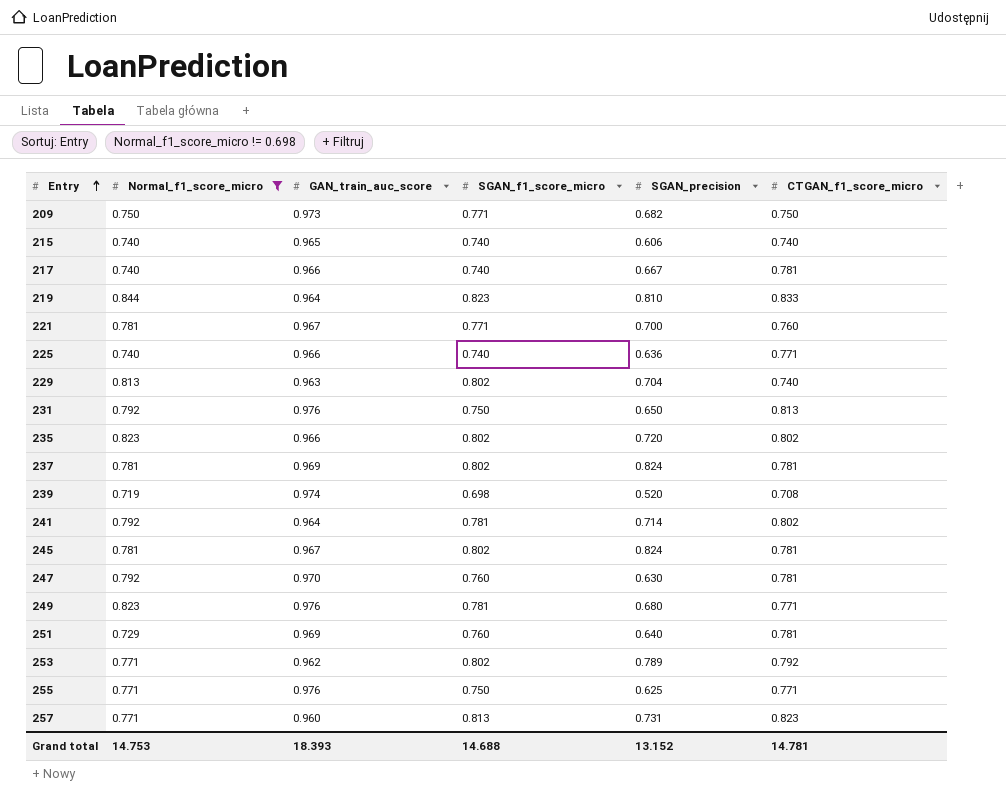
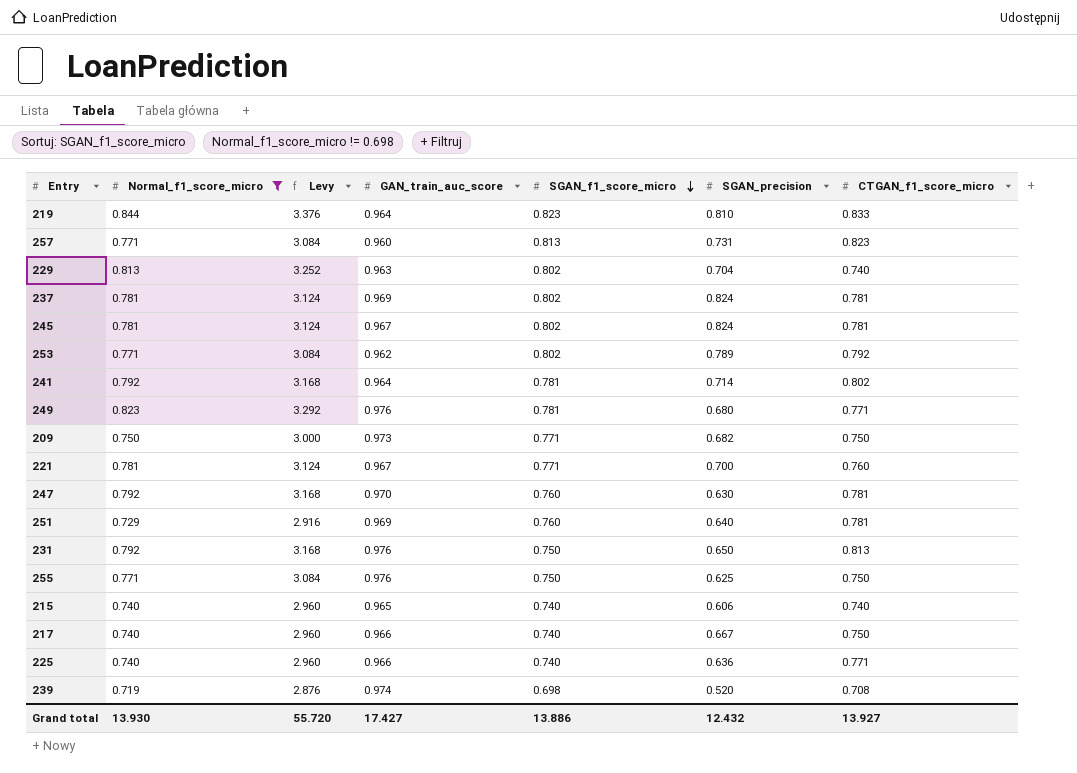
row order: Entry ascending -> SGAN_f1_score_micro descending
column Levy | formula: none -> [Normal_f1_score_micro] * 4
row 235: 0.823 | 0.966 | 0.802 | 0.720 | 0.802 -> none
255 | CTGAN_f1_score_micro: 0.771 -> 0.750
217 | CTGAN_f1_score_micro: 0.781 -> 0.750
Grand total | Normal_f1_score_micro: 14.753 -> 13.930
Grand total | GAN_train_auc_score: 18.393 -> 17.427
Grand total | SGAN_f1_score_micro: 14.688 -> 13.886
Grand total | SGAN_precision: 13.152 -> 12.432
Grand total | CTGAN_f1_score_micro: 14.781 -> 13.927

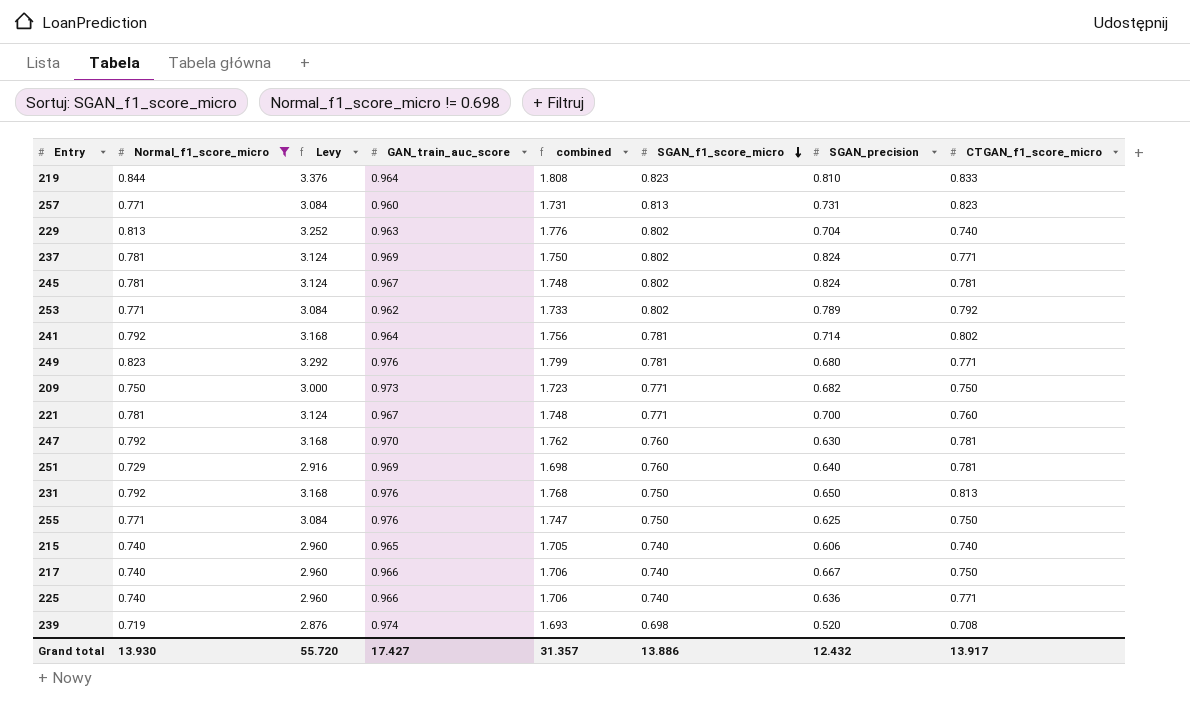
column combined | formula: none -> [Normal_f1_score_micro] + [GAN_train_auc_score]
237 | CTGAN_f1_score_micro: 0.781 -> 0.771
Grand total | CTGAN_f1_score_micro: 13.927 -> 13.917

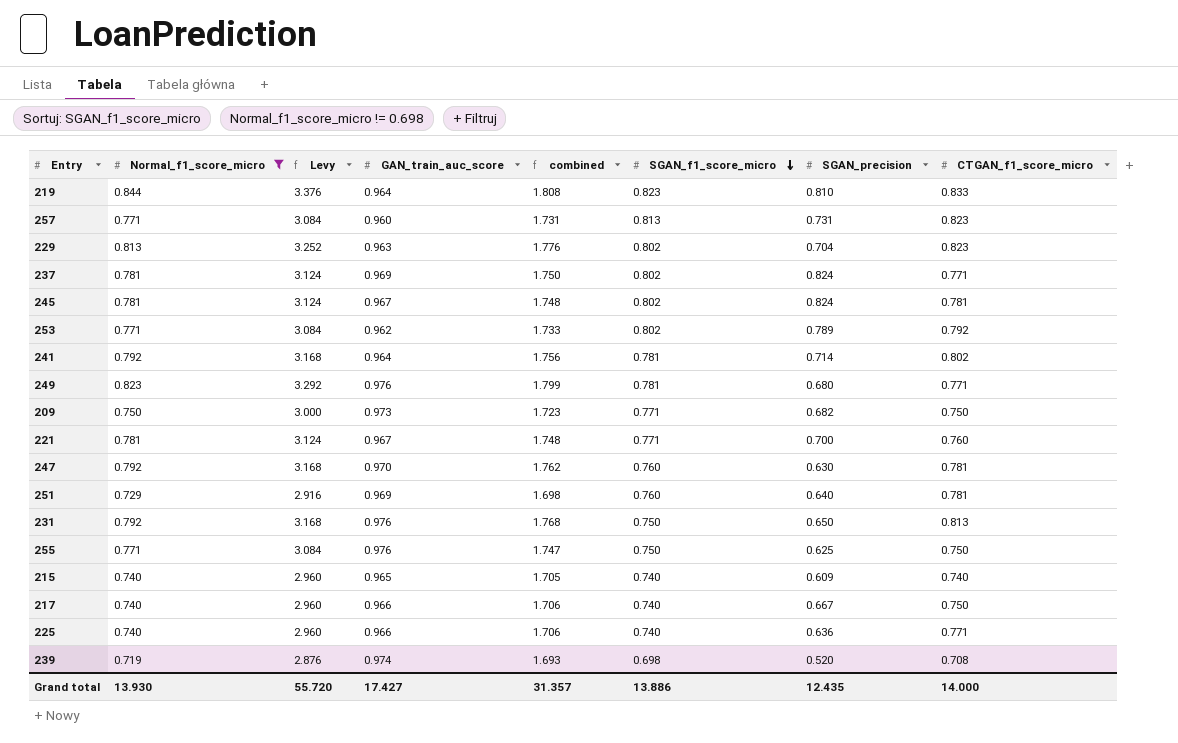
229 | CTGAN_f1_score_micro: 0.740 -> 0.823
215 | SGAN_precision: 0.606 -> 0.609
Grand total | SGAN_precision: 12.432 -> 12.435
Grand total | CTGAN_f1_score_micro: 13.917 -> 14.000

